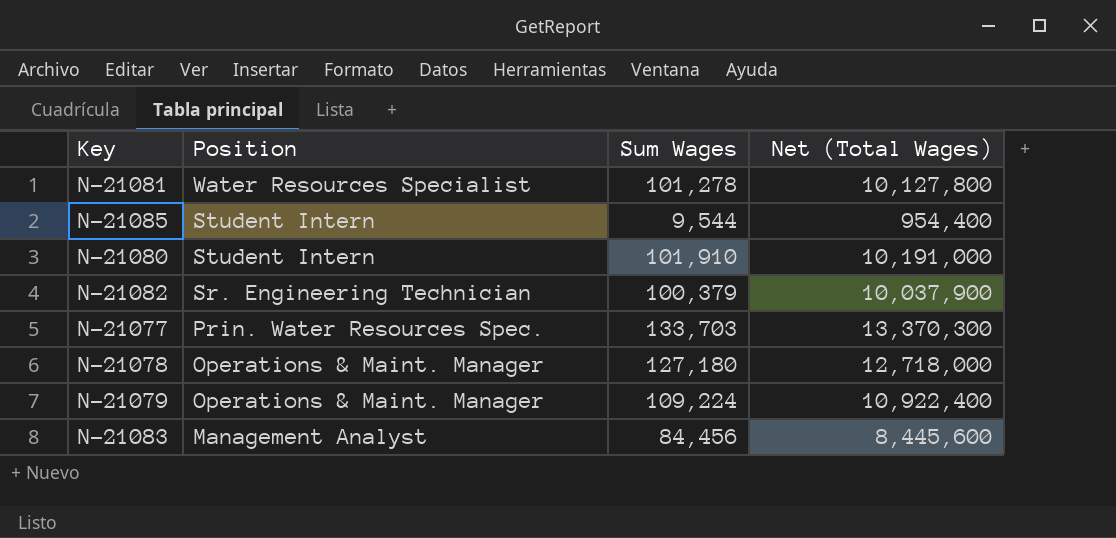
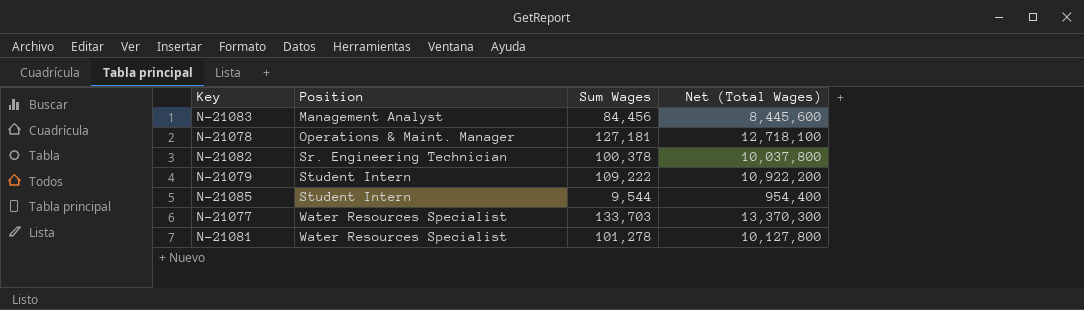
row order: Position descending -> Position ascending
row N-21080: Student Intern | 101,910 | 10,191,000 -> none
N-21078 | Sum Wages: 127,180 -> 127,181
N-21078 | Net (Total Wages): 12,718,000 -> 12,718,100
N-21082 | Sum Wages: 100,379 -> 100,378
N-21082 | Net (Total Wages): 10,037,900 -> 10,037,800
N-21079 | Position: Operations & Maint. Manager -> Student Intern
N-21079 | Sum Wages: 109,224 -> 109,222
N-21079 | Net (Total Wages): 10,922,400 -> 10,922,200
N-21077 | Position: Prin. Water Resources Spec. -> Water Resources Specialist

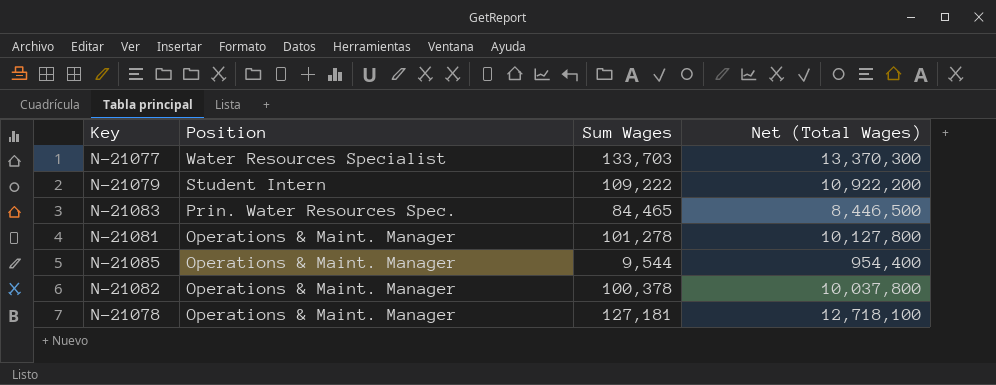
row order: Position ascending -> Position descending
N-21083 | Position: Management Analyst -> Prin. Water Resources Spec.
N-21083 | Sum Wages: 84,456 -> 84,465
N-21083 | Net (Total Wages): 8,445,600 -> 8,446,500
N-21081 | Position: Water Resources Specialist -> Operations & Maint. Manager
N-21085 | Position: Student Intern -> Operations & Maint. Manager
N-21082 | Position: Sr. Engineering Technician -> Operations & Maint. Manager

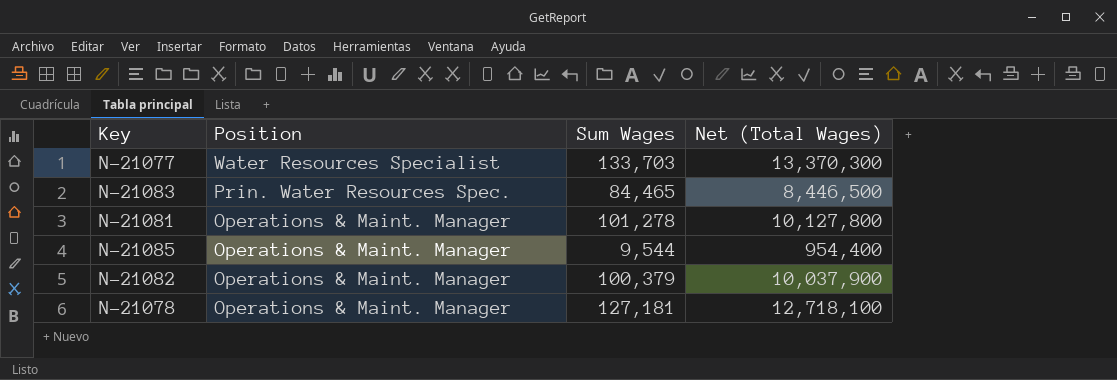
row N-21079: Student Intern | 109,222 | 10,922,200 -> none
N-21082 | Sum Wages: 100,378 -> 100,379
N-21082 | Net (Total Wages): 10,037,800 -> 10,037,900

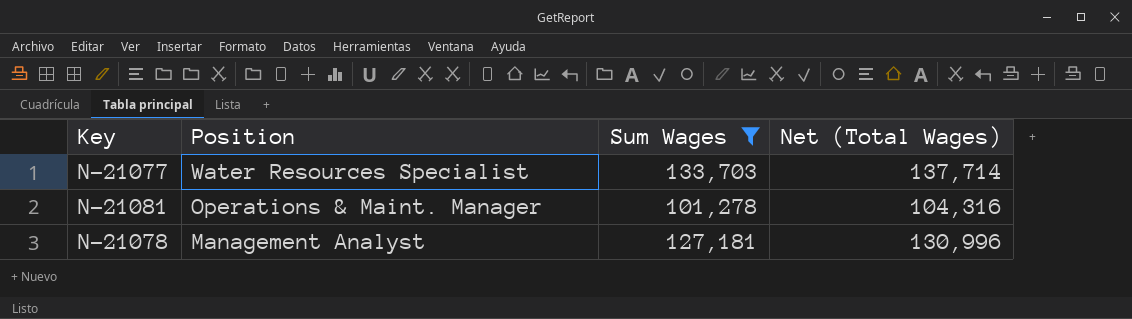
filter: none -> Sum Wages >= 101,278
column Net (Total Wages) | formula: [Sum Wages] * 100 -> [Sum Wages] * 1.03
N-21078 | Position: Operations & Maint. Manager -> Management Analyst

